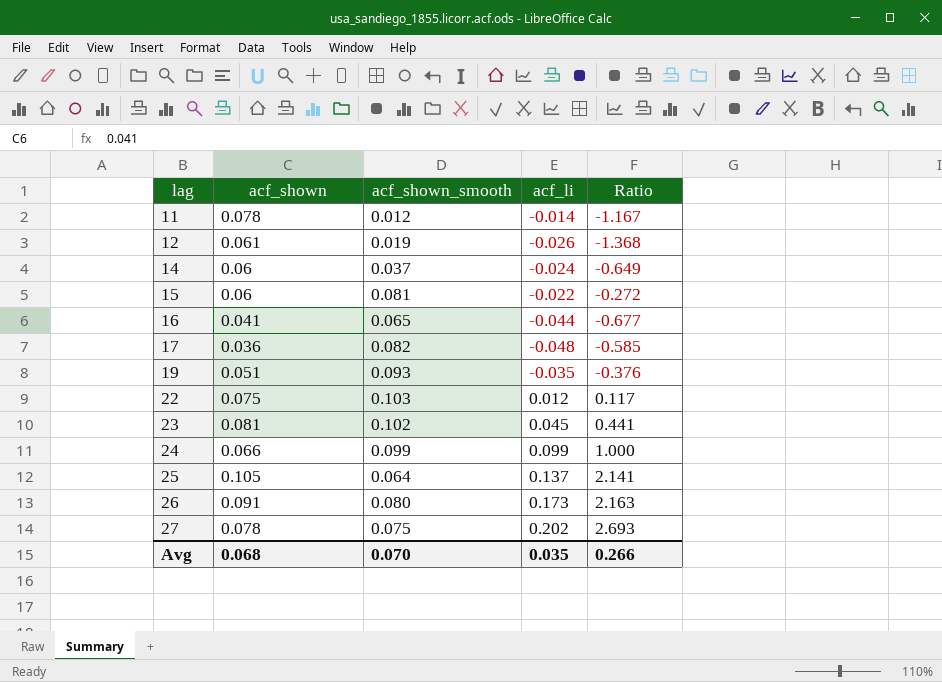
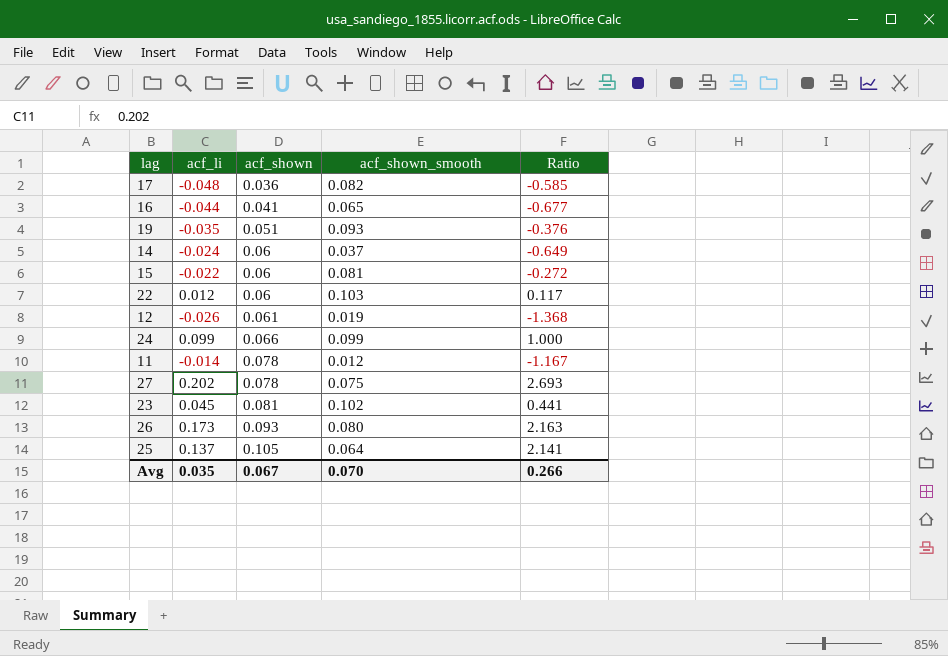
row order: lag ascending -> acf_shown ascending
column acf_li | position: 4 -> 2
22 | acf_shown: 0.075 -> 0.06
26 | acf_shown: 0.091 -> 0.093
Avg | acf_shown: 0.068 -> 0.067

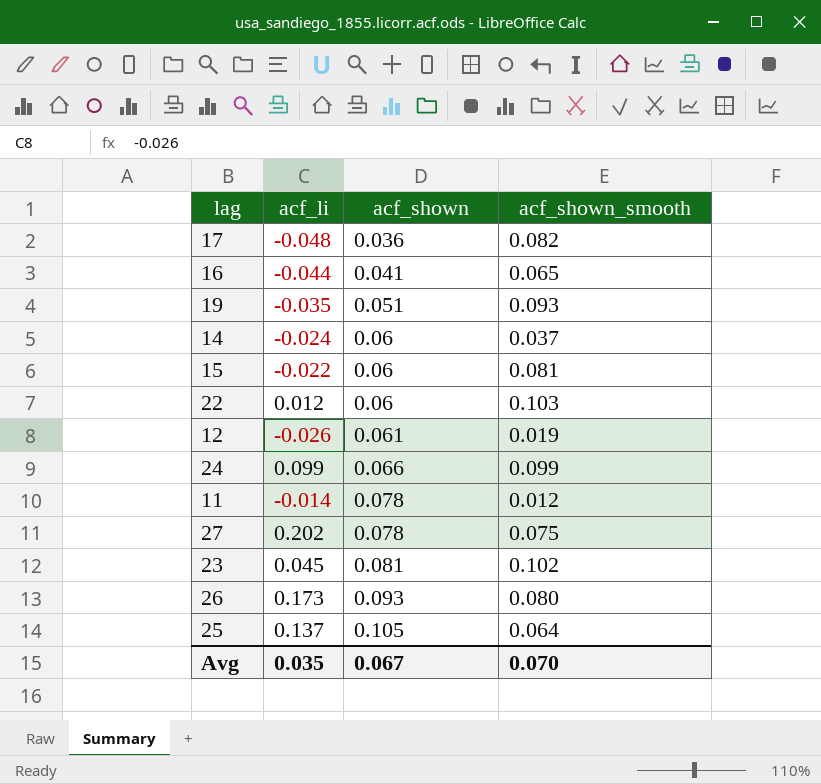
column Ratio | formula: [acf_li] / [acf_shown_smooth] -> none

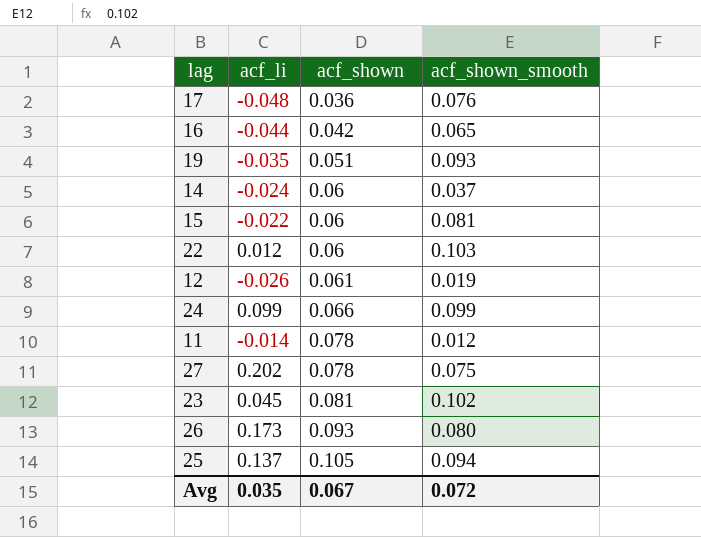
17 | acf_shown_smooth: 0.082 -> 0.076
16 | acf_shown: 0.041 -> 0.042
25 | acf_shown_smooth: 0.064 -> 0.094
Avg | acf_shown_smooth: 0.070 -> 0.072

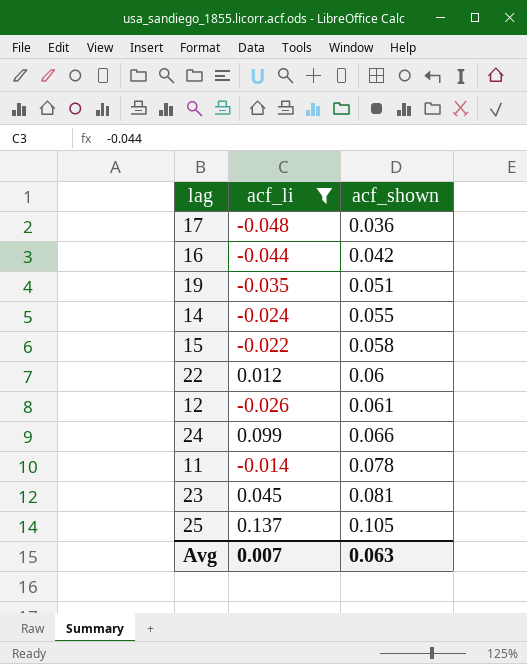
filter: none -> acf_li <= 0.137
column acf_shown_smooth | position: 4 -> none
14 | acf_shown: 0.06 -> 0.055
15 | acf_shown: 0.06 -> 0.058
Avg | acf_li: 0.035 -> 0.007
Avg | acf_shown: 0.067 -> 0.063

